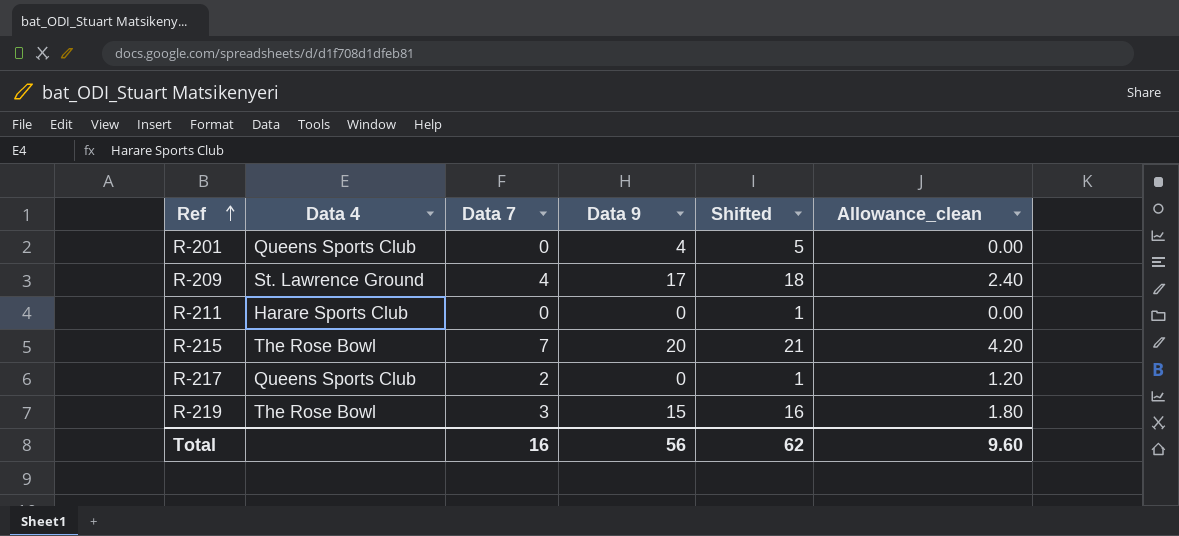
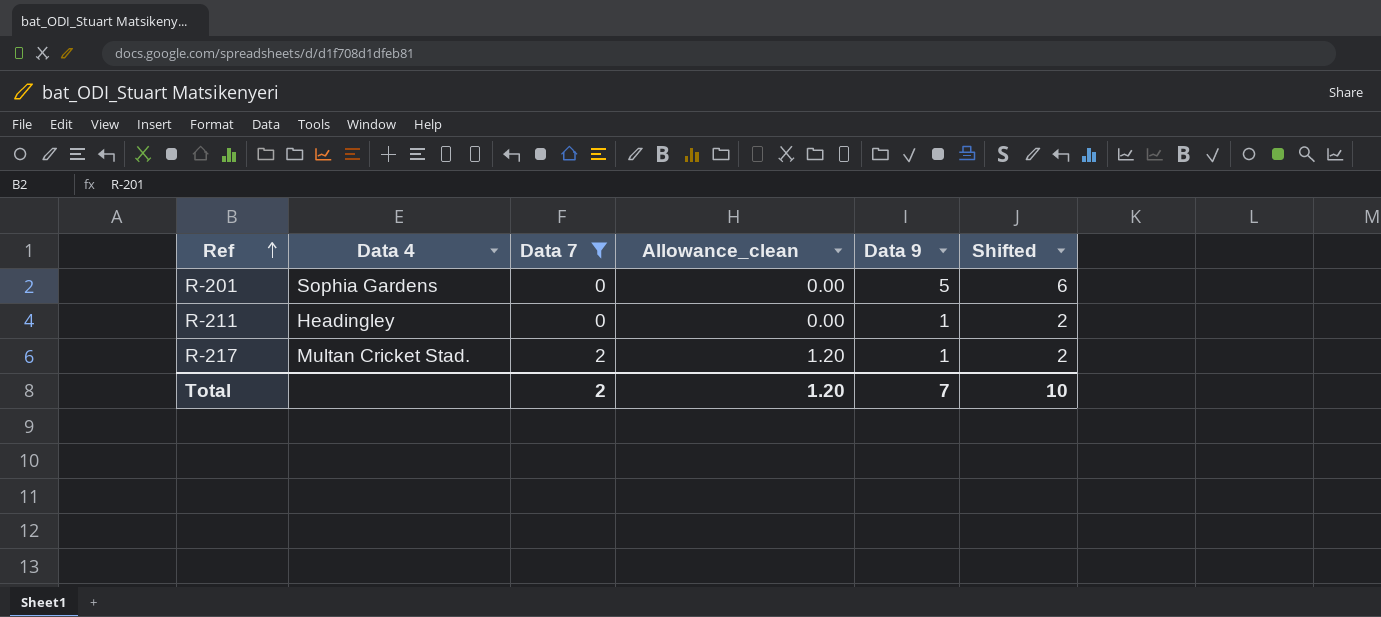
filter: none -> Data 7 <= 2
column Allowance_clean | position: 6 -> 4
R-201 | Data 4: Queens Sports Club -> Sophia Gardens
R-201 | Data 9: 4 -> 5
R-201 | Shifted: 5 -> 6
R-211 | Data 4: Harare Sports Club -> Headingley
R-211 | Data 9: 0 -> 1
R-211 | Shifted: 1 -> 2
R-217 | Data 4: Queens Sports Club -> Multan Cricket Stad.
R-217 | Data 9: 0 -> 1
R-217 | Shifted: 1 -> 2
Total | Data 7: 16 -> 2
Total | Allowance_clean: 9.60 -> 1.20
Total | Data 9: 56 -> 7
Total | Shifted: 62 -> 10

